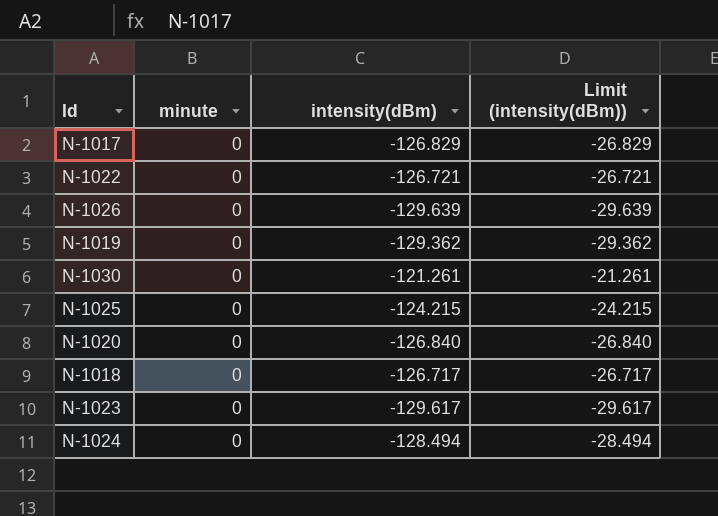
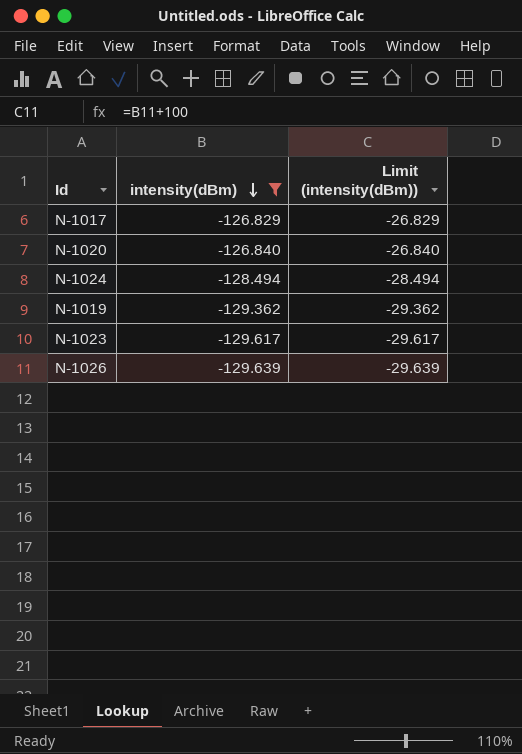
filter: none -> intensity(dBm) <= -126.829
row order: none -> intensity(dBm) descending
column minute | position: 2 -> none

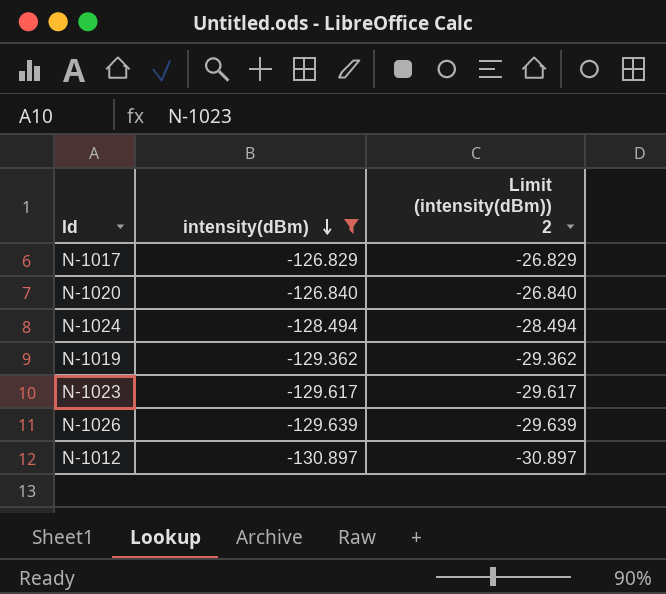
column name: Limit (intensity(dBm)) -> Limit (intensity(dBm)) 2
row N-1012: none -> -130.897 | -30.897

